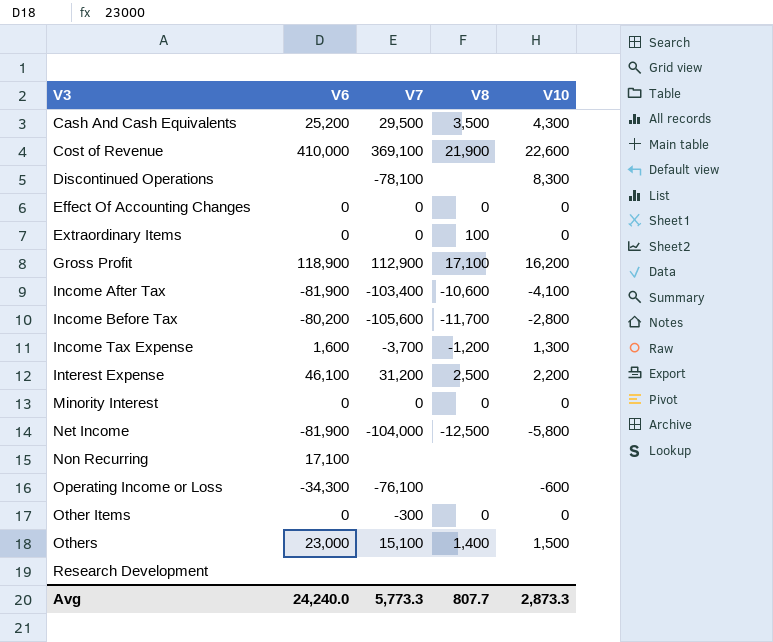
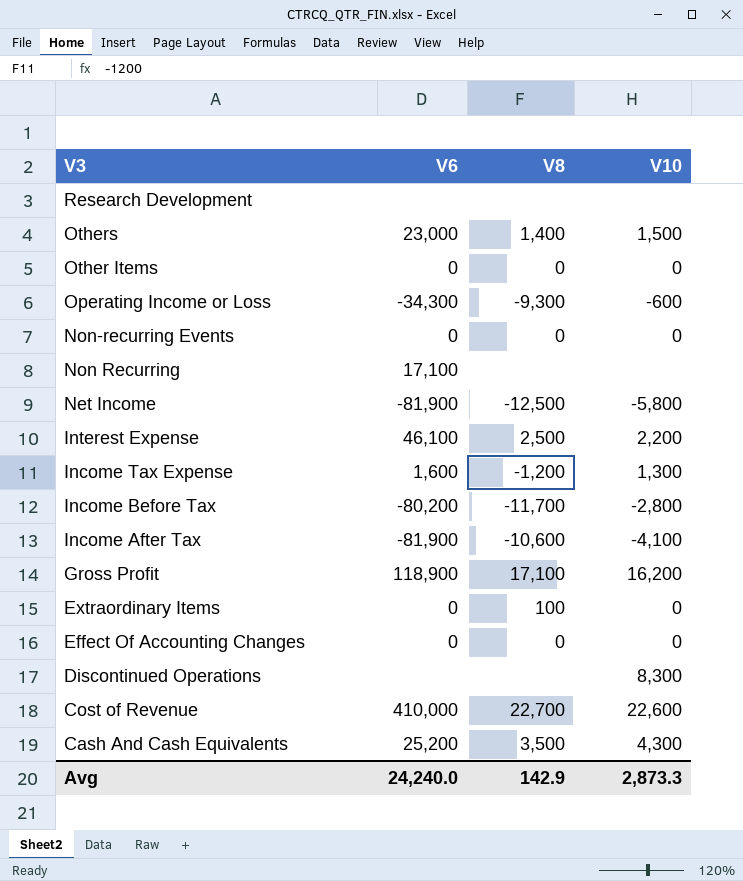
row order: V3 ascending -> V3 descending
column V7 | position: 3 -> none
row Minority Interest: 0 | 0 | 0 | 0 -> none
Operating Income or Loss | V8: none -> -9,300
row Non-recurring Events: none -> 0 | 0 | 0
Cost of Revenue | V8: 21,900 -> 22,700
Avg | V8: 807.7 -> 142.9

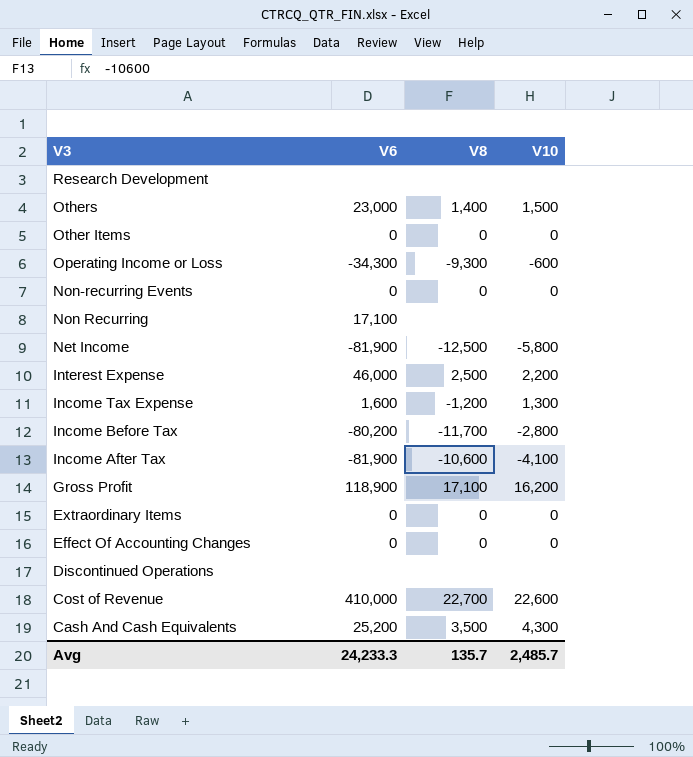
Interest Expense | V6: 46,100 -> 46,000
Extraordinary Items | V8: 100 -> 0
Discontinued Operations | V10: 8,300 -> none
Avg | V6: 24,240.0 -> 24,233.3
Avg | V8: 142.9 -> 135.7
Avg | V10: 2,873.3 -> 2,485.7

